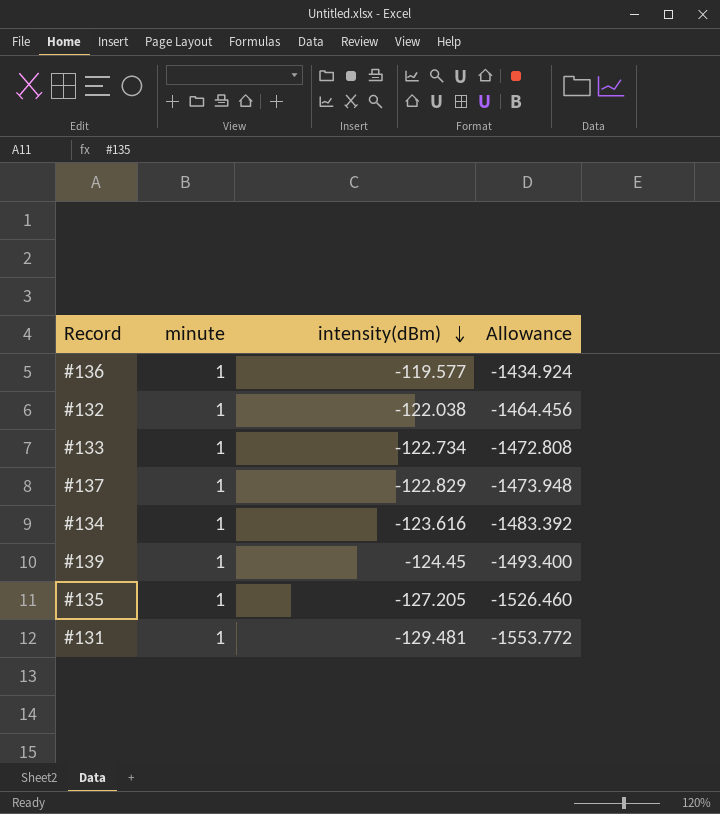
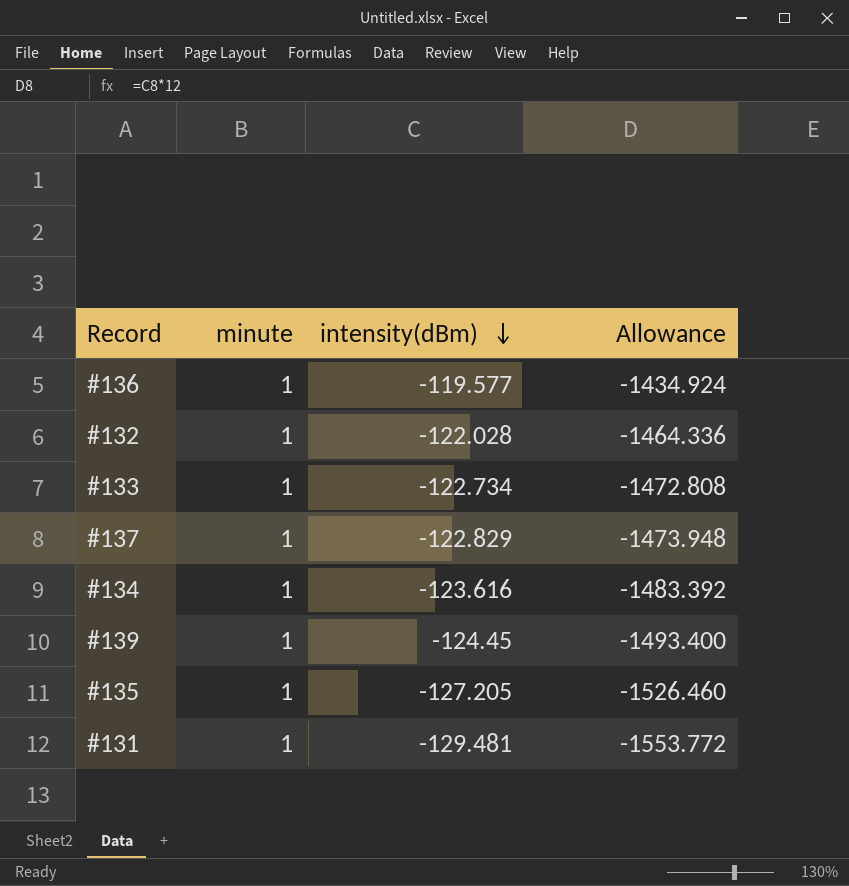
#132 | intensity(dBm): -122.038 -> -122.028
#132 | Allowance: -1464.456 -> -1464.336

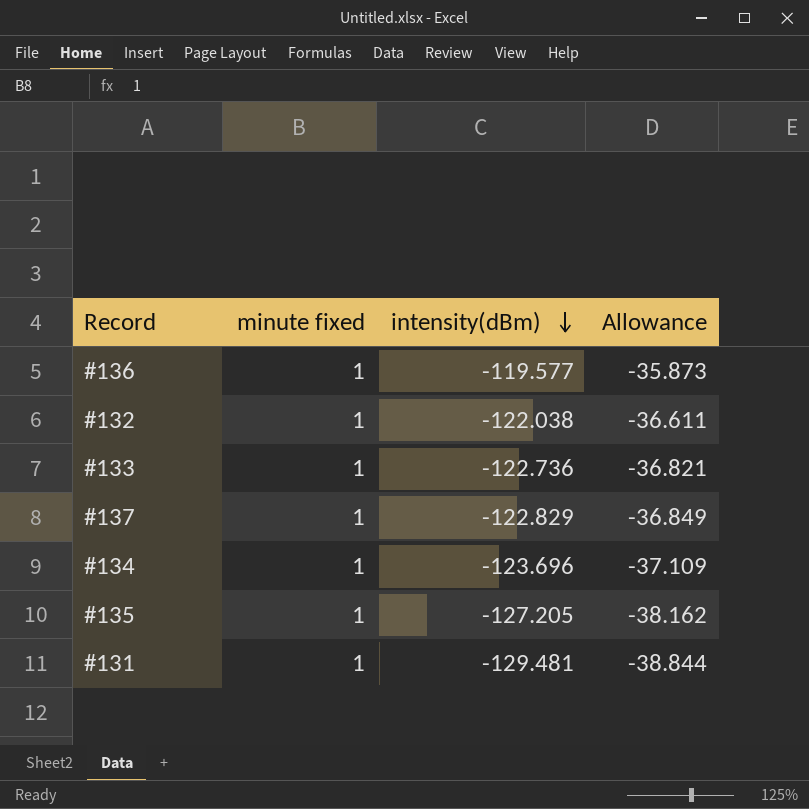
column name: minute -> minute fixed
column Allowance | formula: [intensity(dBm)] * 12 -> [intensity(dBm)] * 0.3
row #139: 1 | -124.45 | -1493.400 -> none
#132 | intensity(dBm): -122.028 -> -122.038
#133 | intensity(dBm): -122.734 -> -122.736
#134 | intensity(dBm): -123.616 -> -123.696

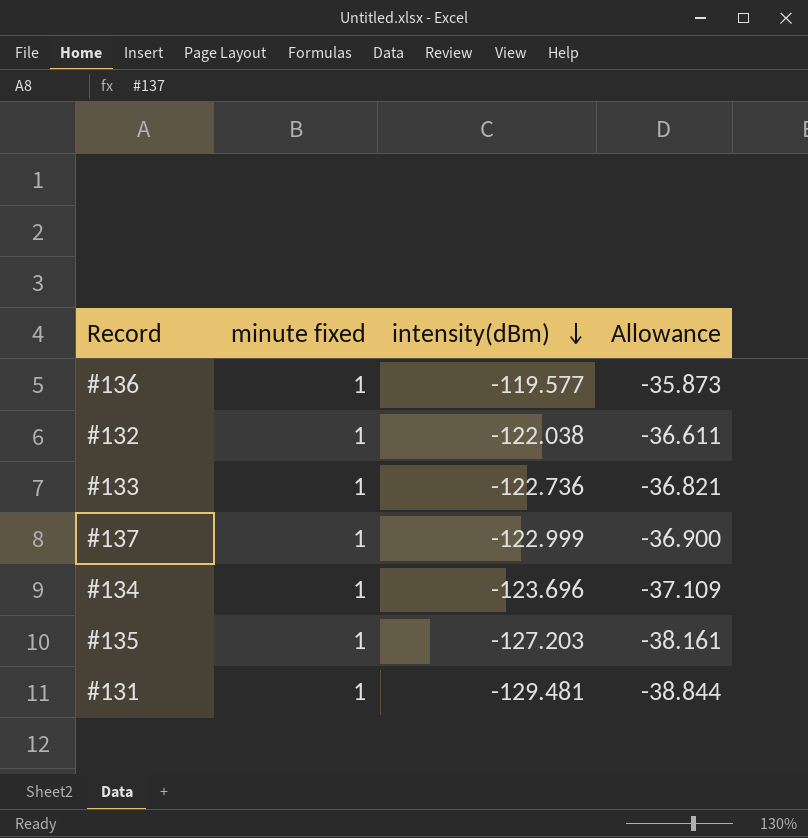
#137 | intensity(dBm): -122.829 -> -122.999
#137 | Allowance: -36.849 -> -36.900
#135 | intensity(dBm): -127.205 -> -127.203
#135 | Allowance: -38.162 -> -38.161

